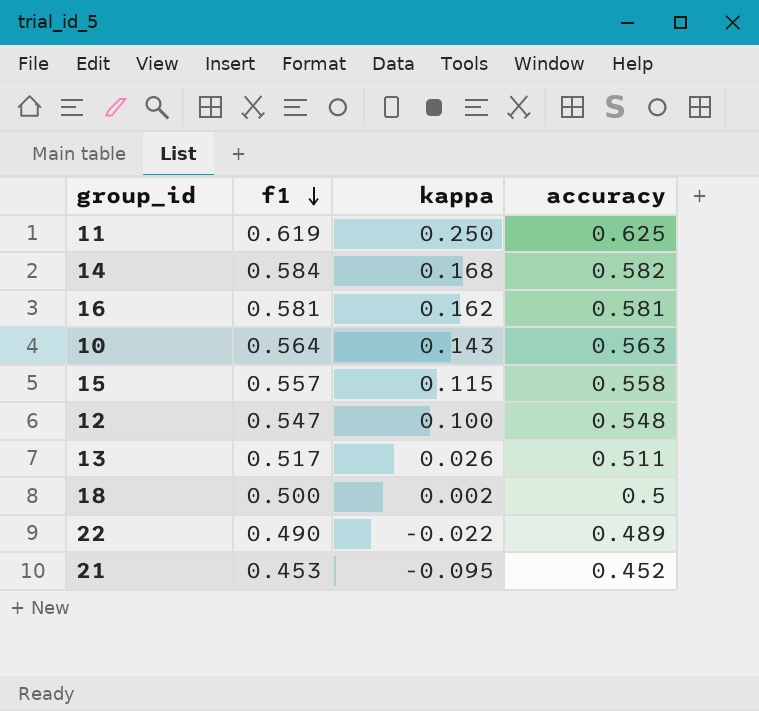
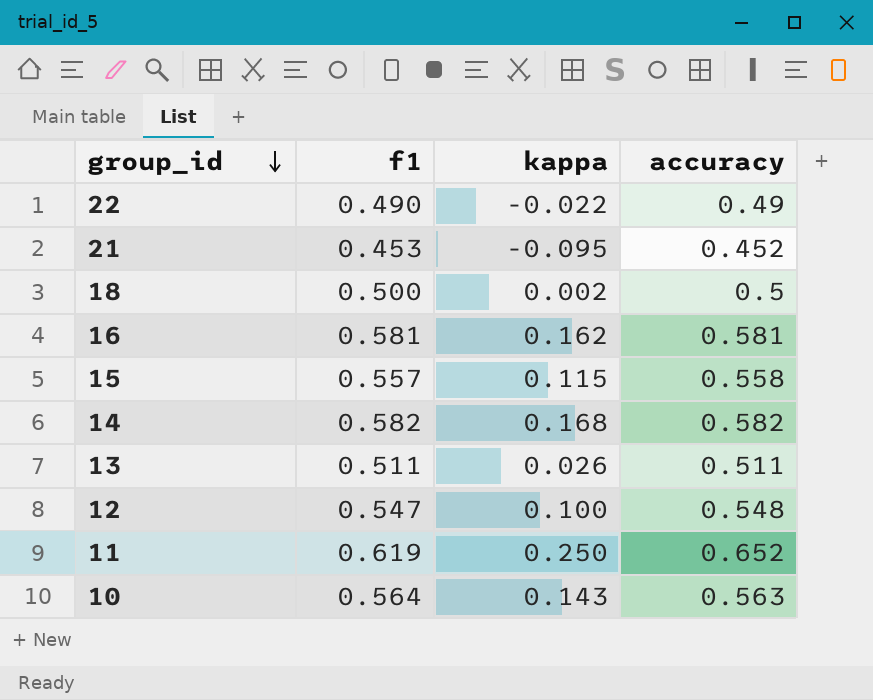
row order: f1 descending -> group_id descending
22 | accuracy: 0.489 -> 0.49
14 | f1: 0.584 -> 0.582
13 | f1: 0.517 -> 0.511
11 | accuracy: 0.625 -> 0.652

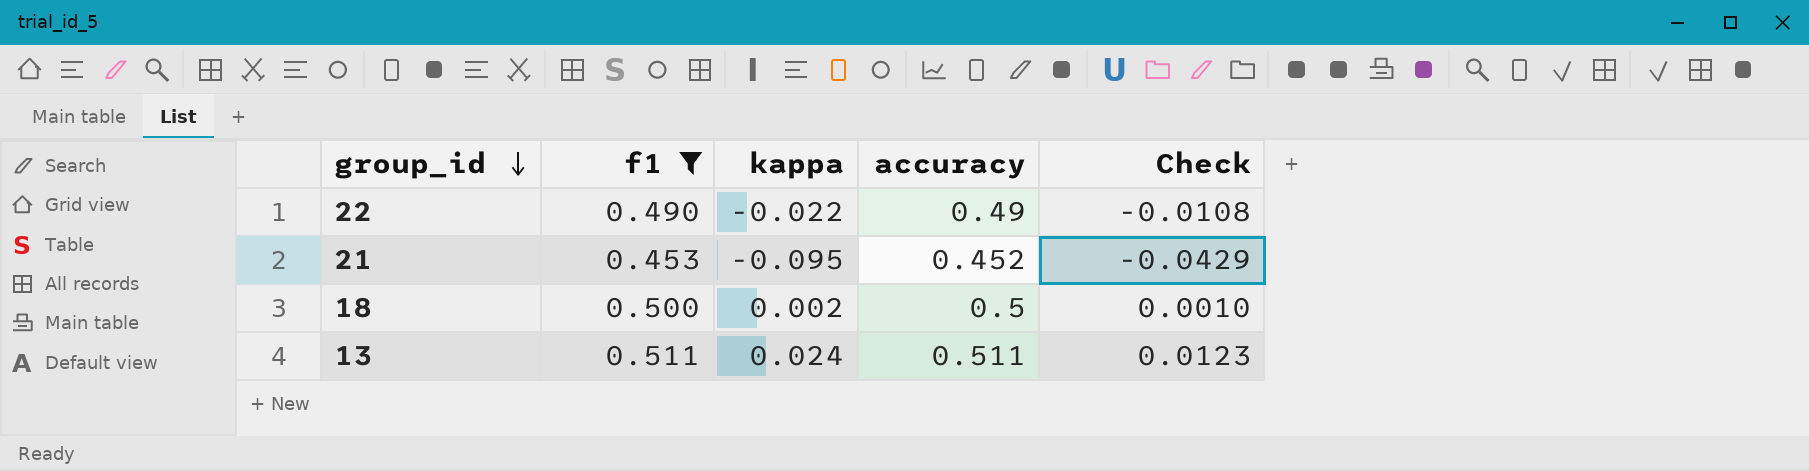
filter: none -> f1 <= 0.511
column Check | formula: none -> [kappa] * [accuracy]
13 | kappa: 0.026 -> 0.024

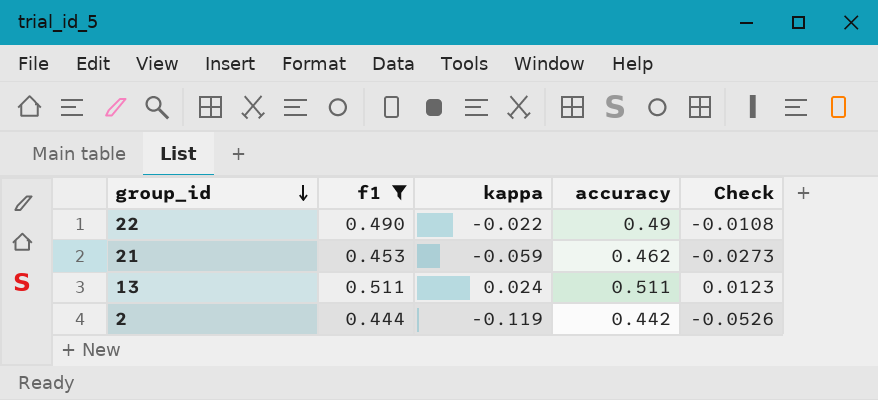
row 18: 0.500 | 0.002 | 0.5 | 0.0010 -> none
21 | kappa: -0.095 -> -0.059
21 | accuracy: 0.452 -> 0.462
21 | Check: -0.0429 -> -0.0273
row 2: none -> 0.444 | -0.119 | 0.442 | -0.0526

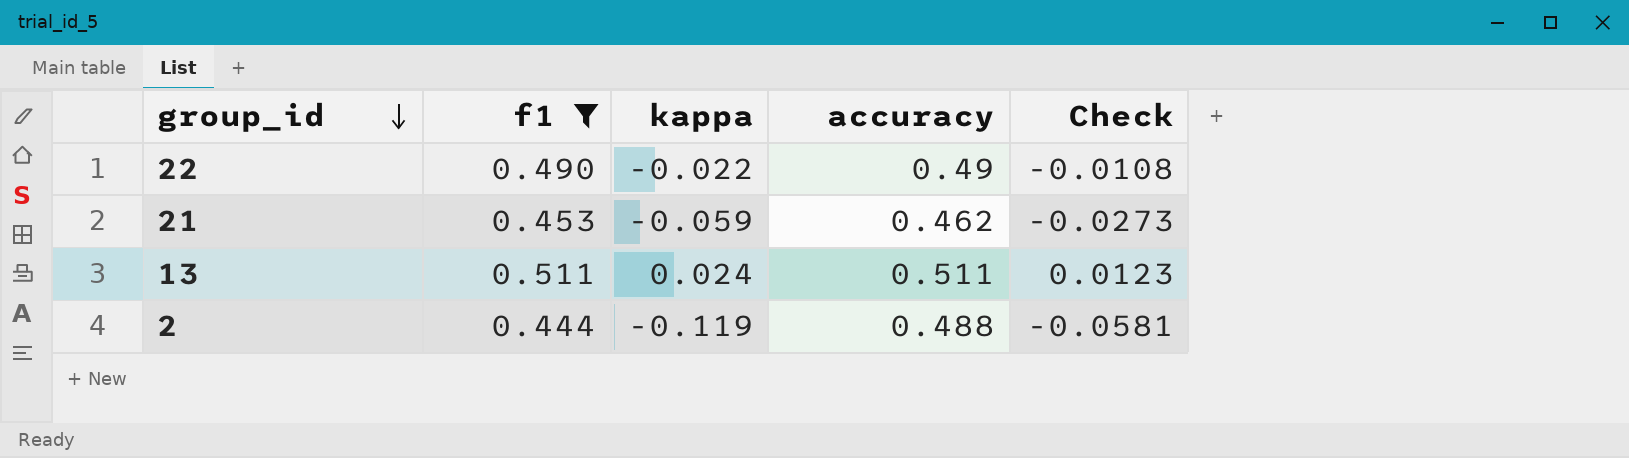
2 | accuracy: 0.442 -> 0.488
2 | Check: -0.0526 -> -0.0581

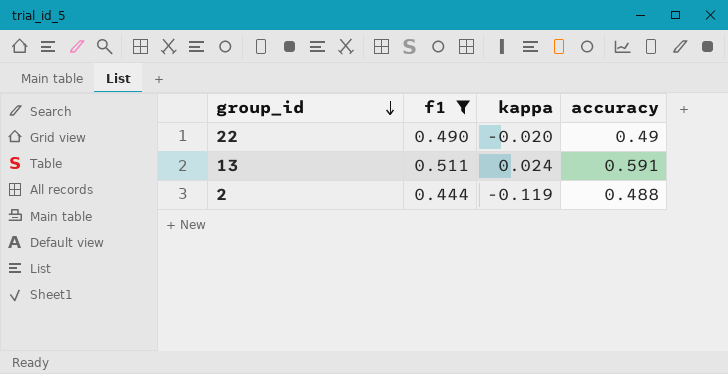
column Check | formula: [kappa] * [accuracy] -> none
row 21: 0.453 | -0.059 | 0.462 | -0.0273 -> none
22 | kappa: -0.022 -> -0.020
13 | accuracy: 0.511 -> 0.591

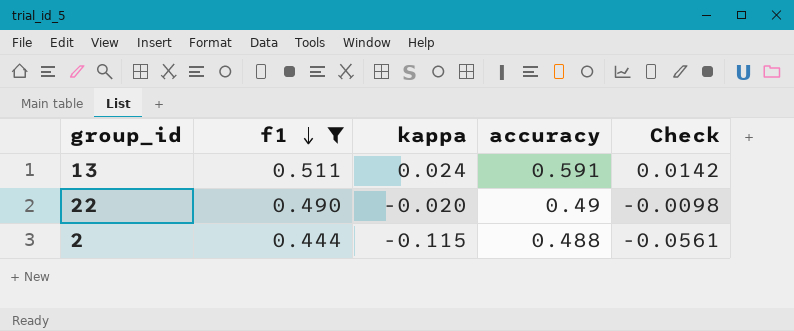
row order: group_id descending -> f1 descending
column Check | formula: none -> [kappa] * [accuracy]
2 | kappa: -0.119 -> -0.115

